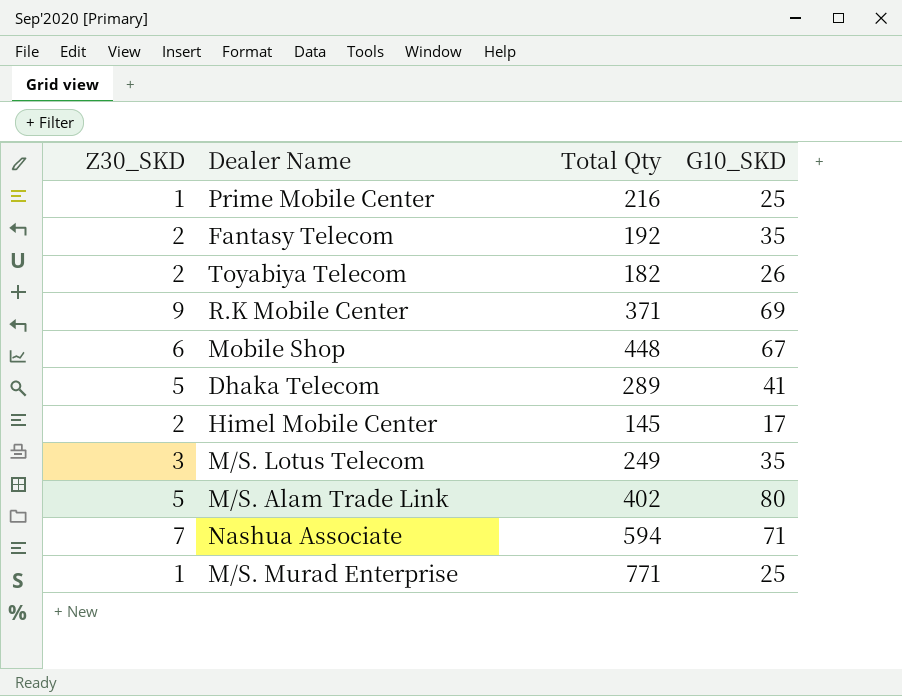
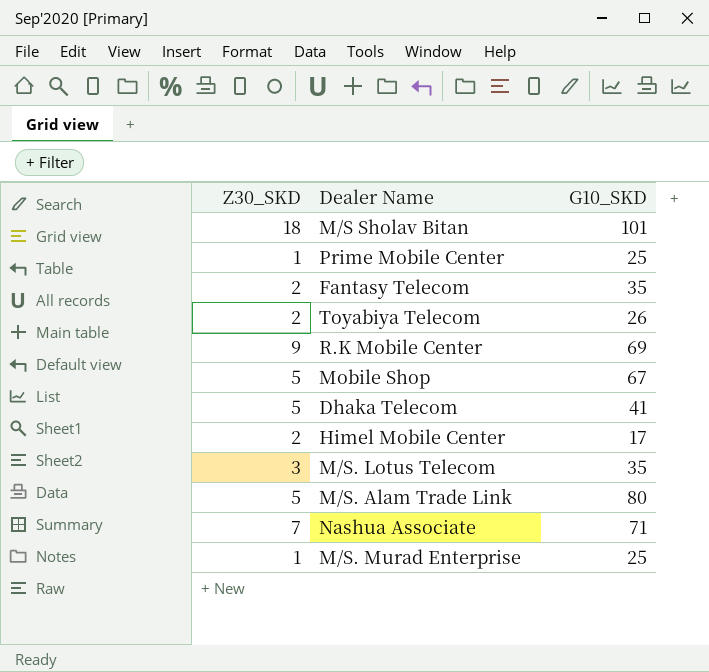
column Total Qty | position: 3 -> none
row M/S Sholav Bitan: none -> 18 | 101
Mobile Shop | Z30_SKD: 6 -> 5

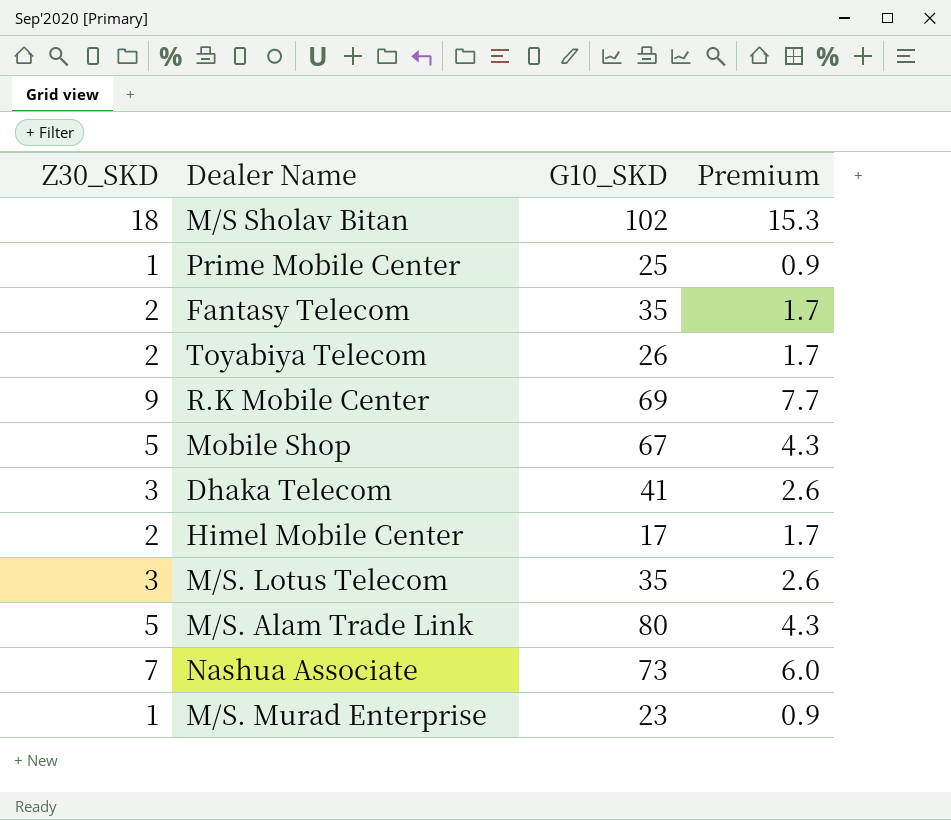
column Premium | formula: none -> [Z30_SKD] * 0.85
M/S Sholav Bitan | G10_SKD: 101 -> 102
Dhaka Telecom | Z30_SKD: 5 -> 3
Nashua Associate | G10_SKD: 71 -> 73
M/S. Murad Enterprise | G10_SKD: 25 -> 23

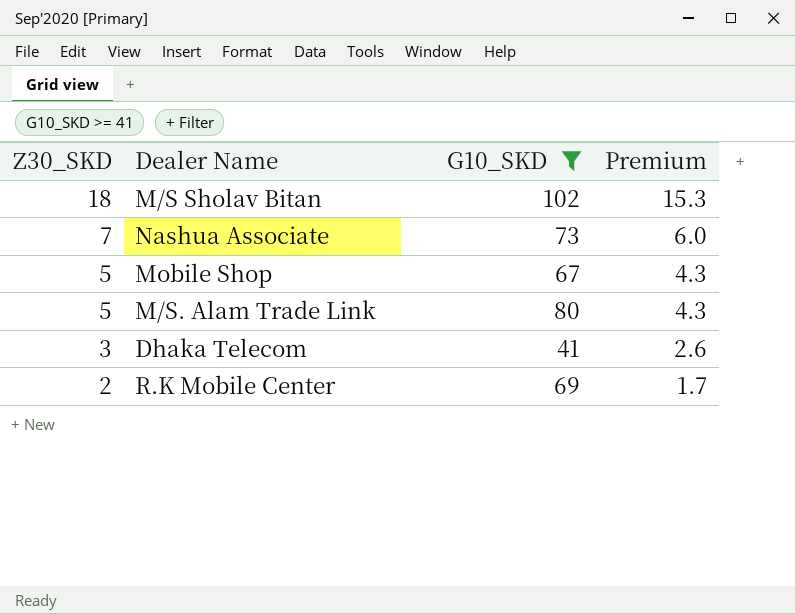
filter: none -> G10_SKD >= 41
row order: none -> Z30_SKD descending
R.K Mobile Center | Z30_SKD: 9 -> 2
R.K Mobile Center | Premium: 7.7 -> 1.7

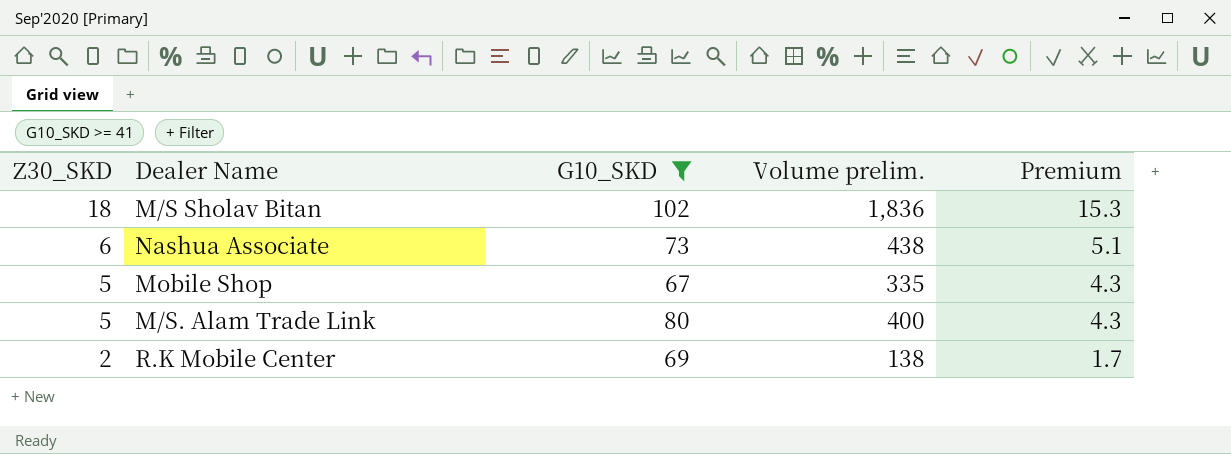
column Volume prelim. | formula: none -> [Z30_SKD] * [G10_SKD]
row Dhaka Telecom: 3 | 41 | 2.6 -> none
Nashua Associate | Z30_SKD: 7 -> 6
Nashua Associate | Premium: 6.0 -> 5.1

